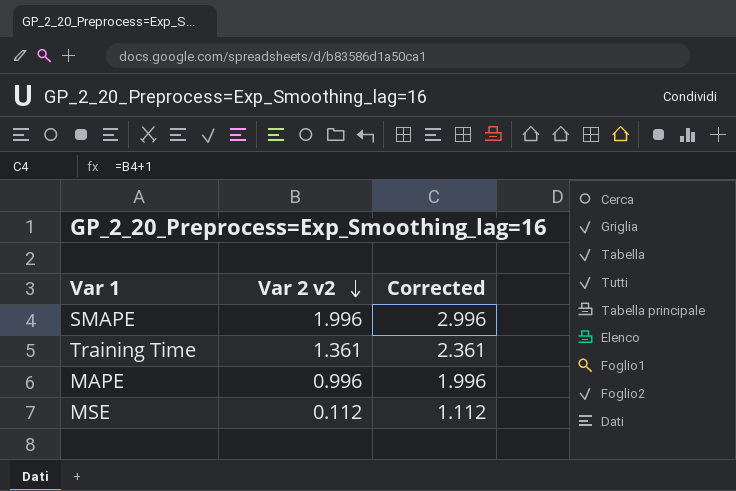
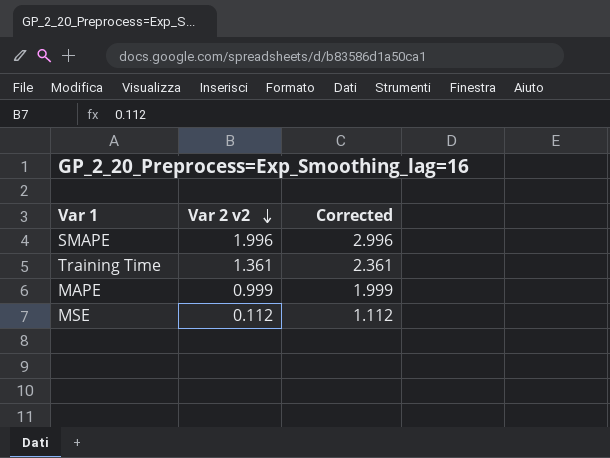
MAPE | Var 2 v2: 0.996 -> 0.999
MAPE | Corrected: 1.996 -> 1.999

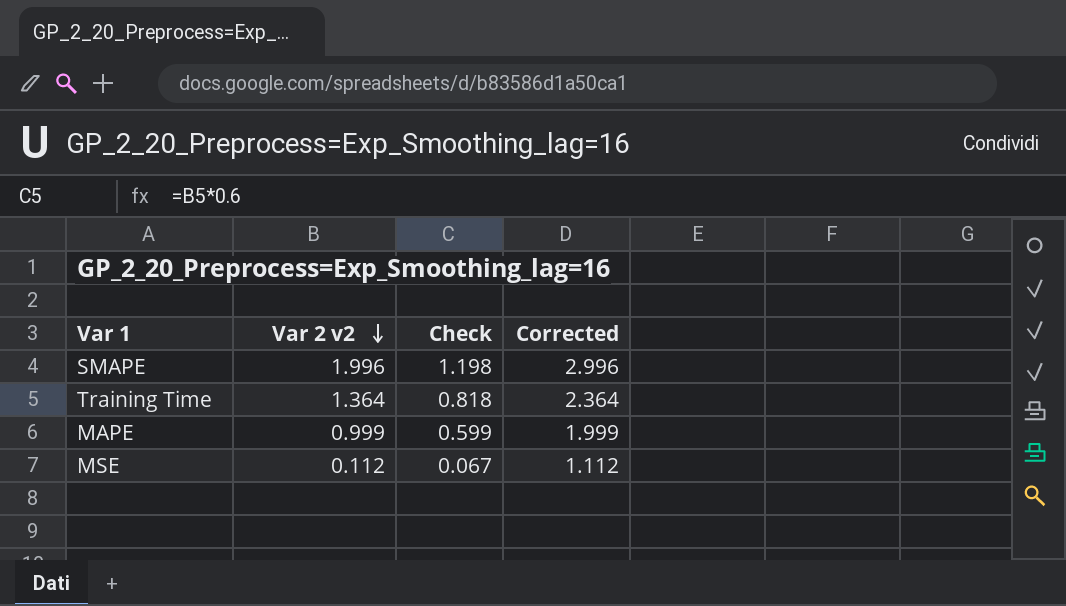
column Check | formula: none -> [Var 2 v2] * 0.6
Training Time | Var 2 v2: 1.361 -> 1.364
Training Time | Corrected: 2.361 -> 2.364

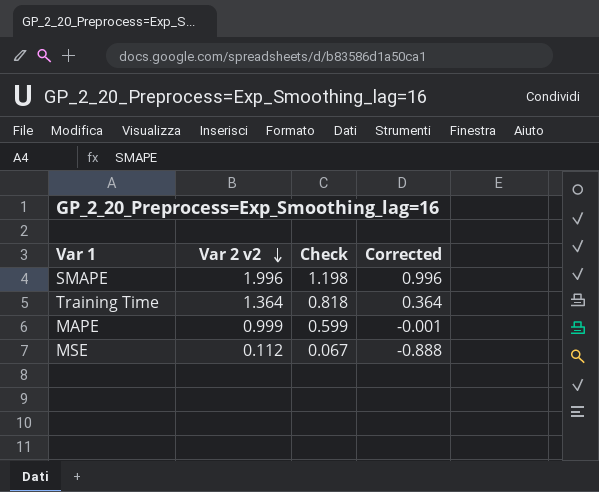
column Corrected | formula: [Var 2 v2] + 1 -> [Var 2 v2] - 1

